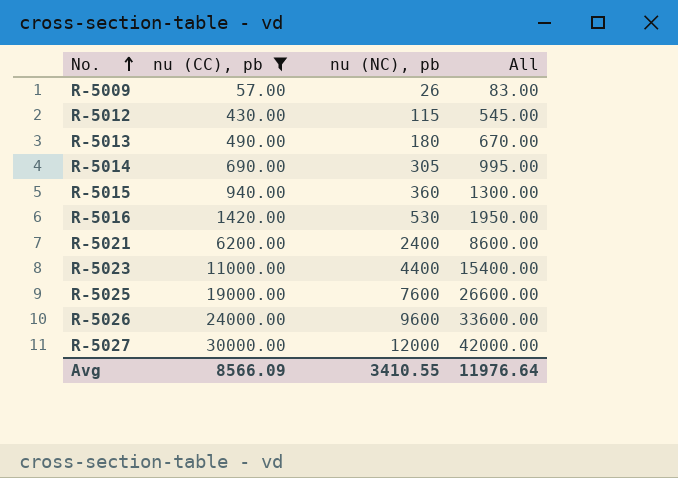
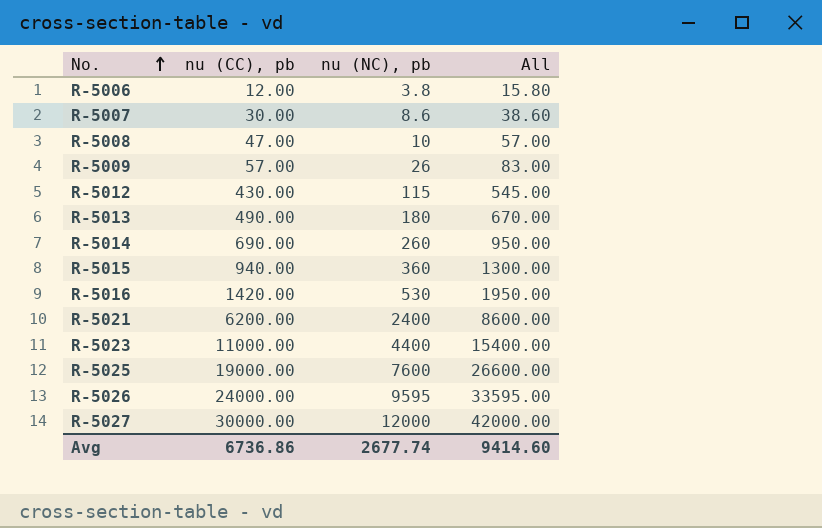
filter: nu (CC), pb >= 57.00 -> none
R-5014 | nu (NC), pb: 305 -> 260
R-5014 | All: 995.00 -> 950.00
R-5026 | nu (NC), pb: 9600 -> 9595
R-5026 | All: 33600.00 -> 33595.00
Avg | nu (CC), pb: 8566.09 -> 6736.86
Avg | nu (NC), pb: 3410.55 -> 2677.74
Avg | All: 11976.64 -> 9414.60

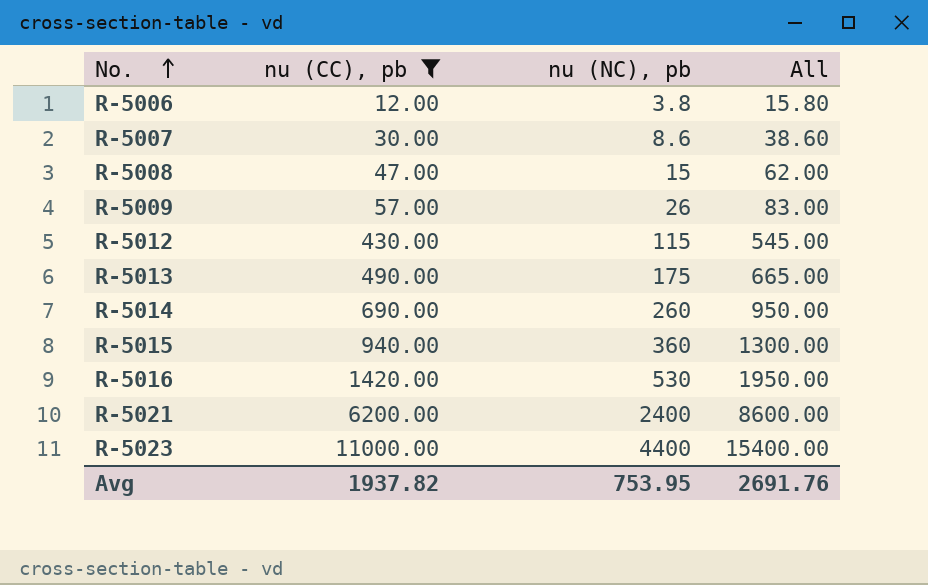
filter: none -> nu (CC), pb <= 11000.00
R-5008 | nu (NC), pb: 10 -> 15
R-5008 | All: 57.00 -> 62.00
R-5013 | nu (NC), pb: 180 -> 175
R-5013 | All: 670.00 -> 665.00
Avg | nu (CC), pb: 6736.86 -> 1937.82
Avg | nu (NC), pb: 2677.74 -> 753.95
Avg | All: 9414.60 -> 2691.76

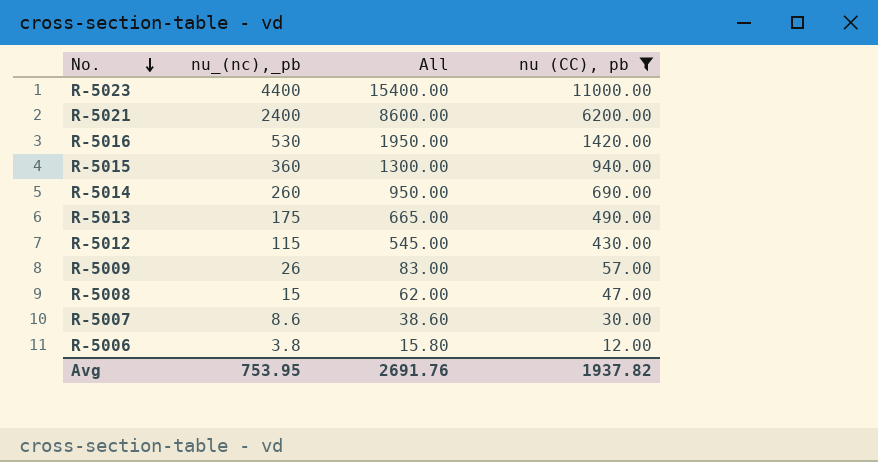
row order: No. ascending -> No. descending
column name: nu (NC), pb -> nu_(nc),_pb
column nu (CC), pb | position: 2 -> 4

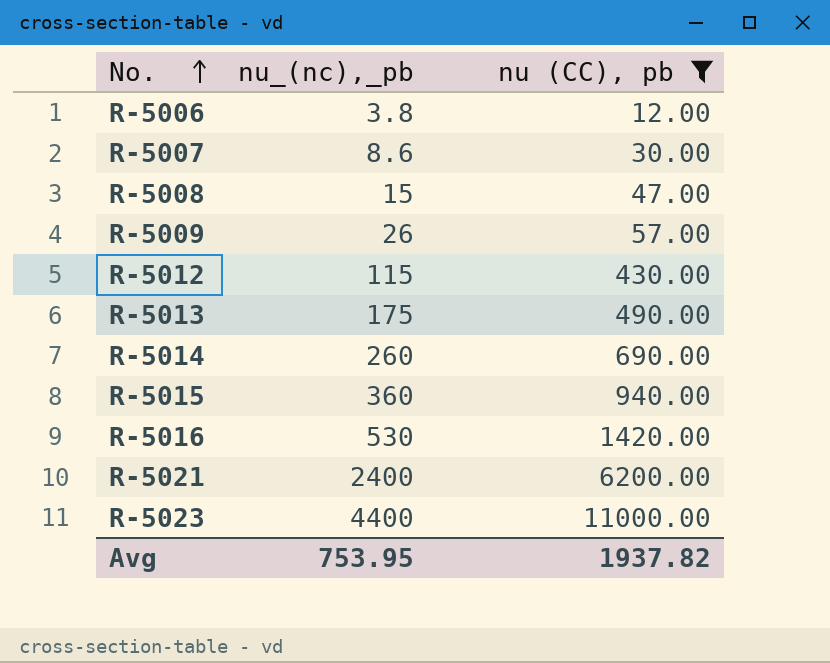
row order: No. descending -> No. ascending
column All | formula: [nu_(nc),_pb] + [nu (CC), pb] -> none

